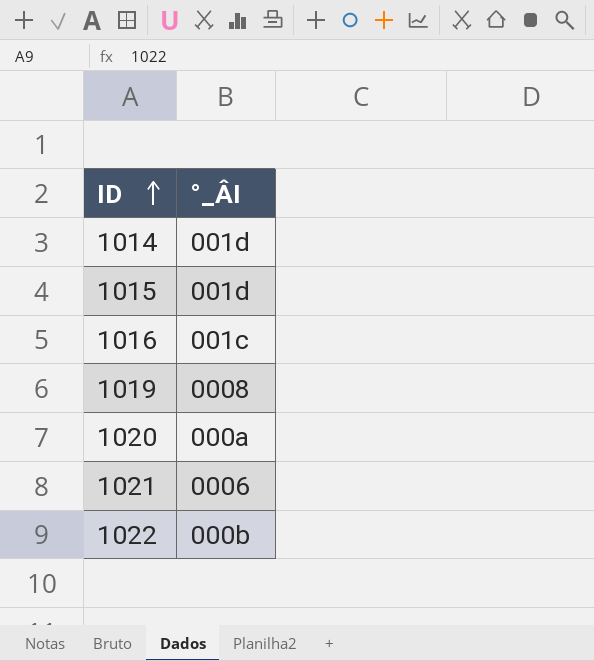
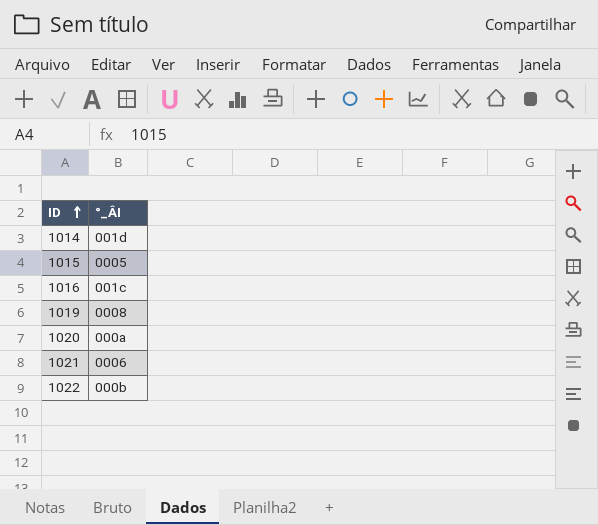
1015 | °_ÂI: 001d -> 0005

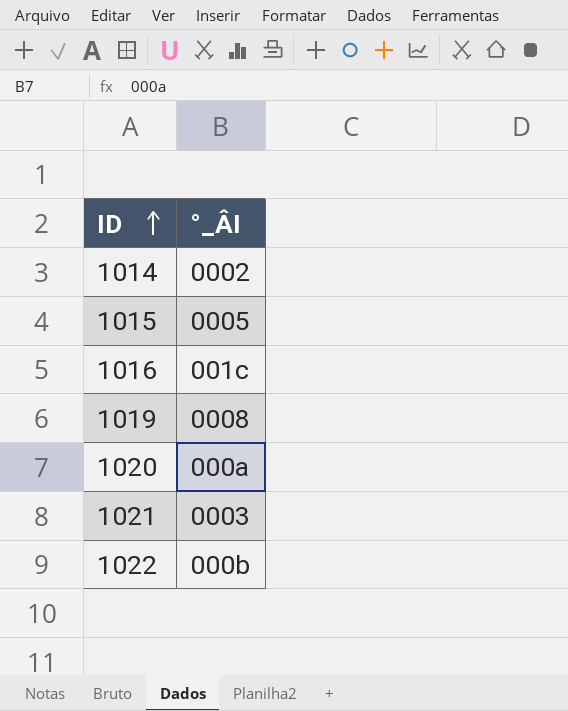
1014 | °_ÂI: 001d -> 0002
1021 | °_ÂI: 0006 -> 0003

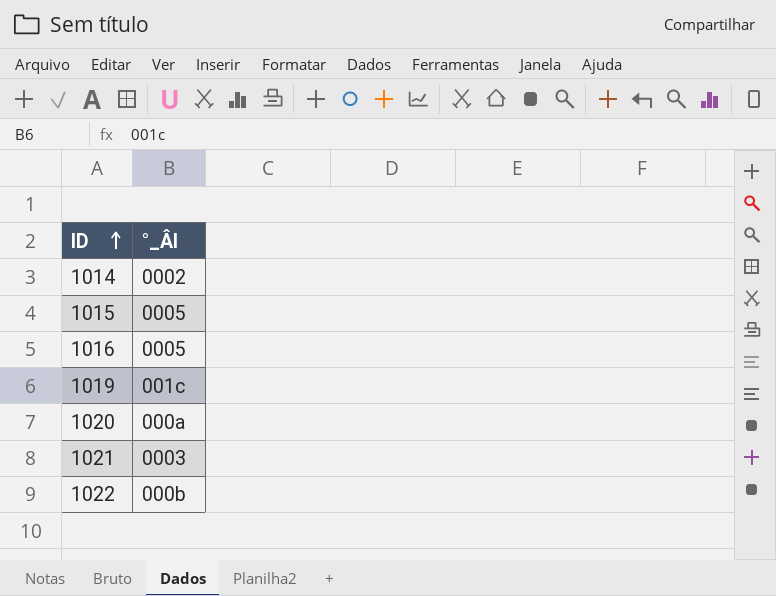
1016 | °_ÂI: 001c -> 0005
1019 | °_ÂI: 0008 -> 001c

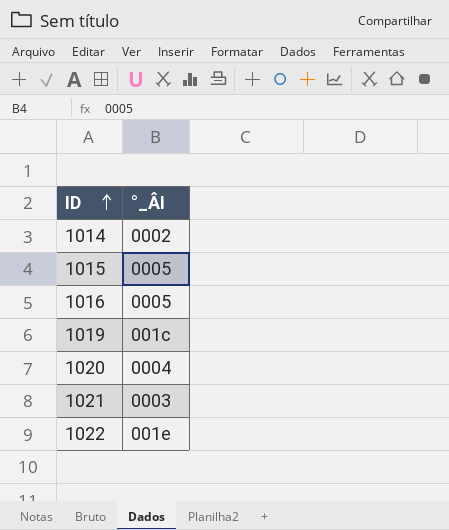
1020 | °_ÂI: 000a -> 0004
1022 | °_ÂI: 000b -> 001e

